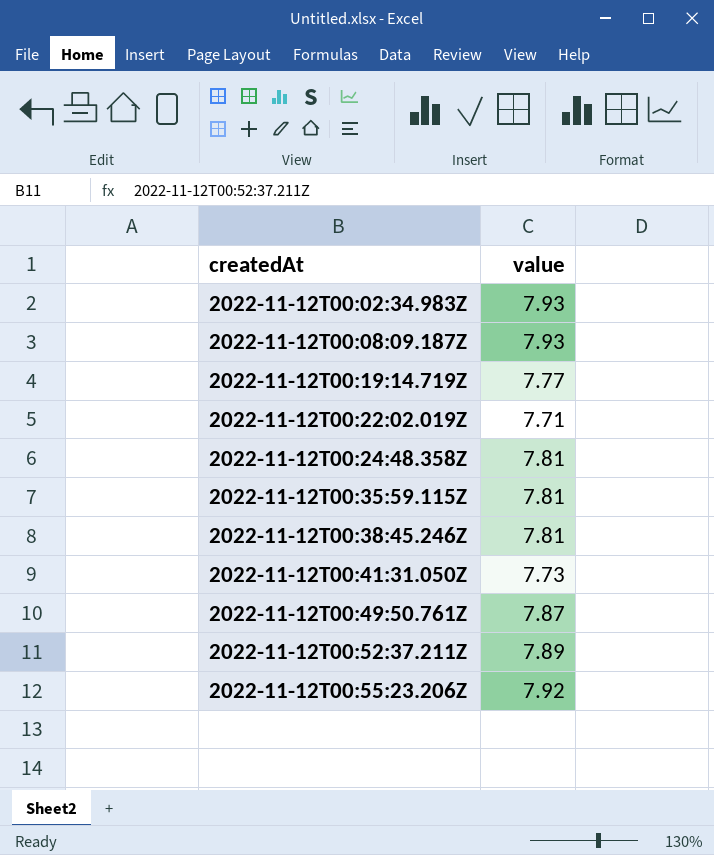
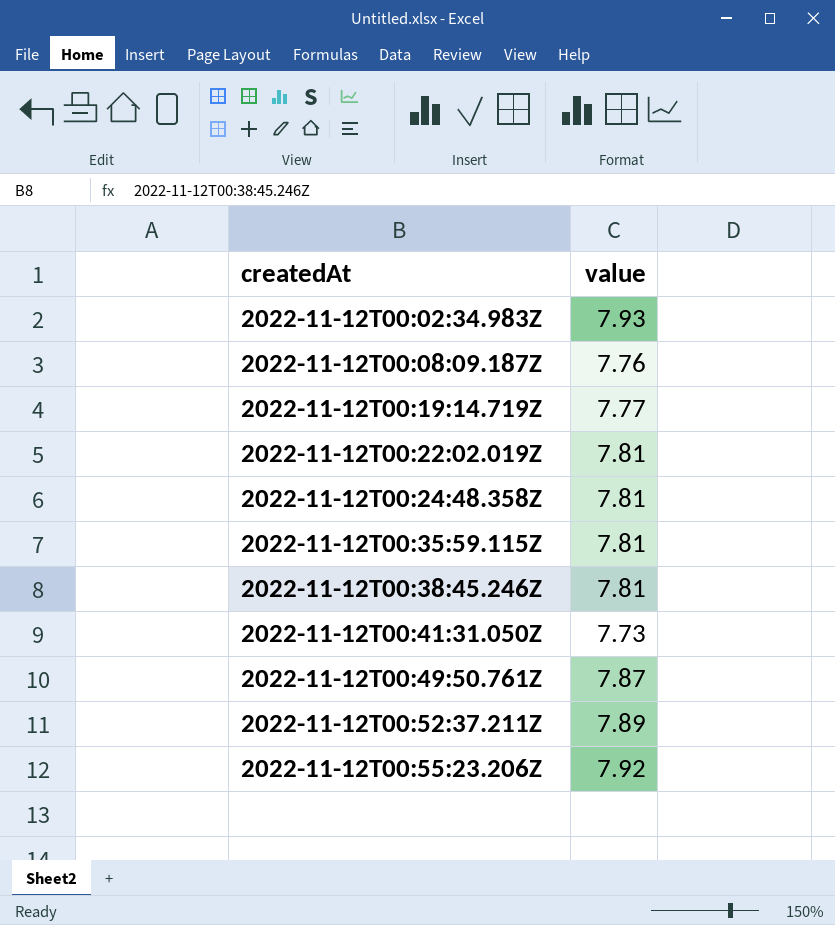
2022-11-12T00:08:09.187Z | value: 7.93 -> 7.76
2022-11-12T00:22:02.019Z | value: 7.71 -> 7.81

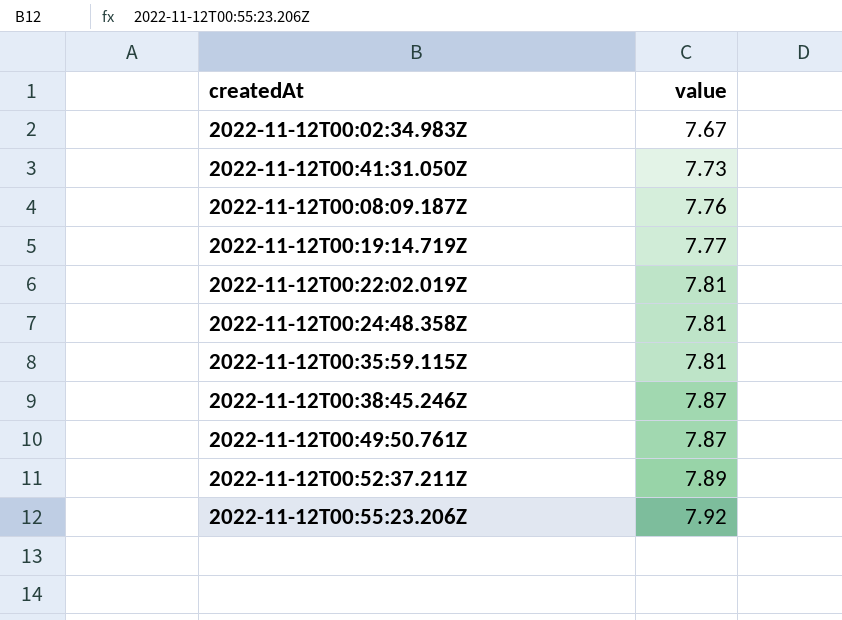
row order: createdAt ascending -> value ascending
2022-11-12T00:02:34.983Z | value: 7.93 -> 7.67
2022-11-12T00:38:45.246Z | value: 7.81 -> 7.87

